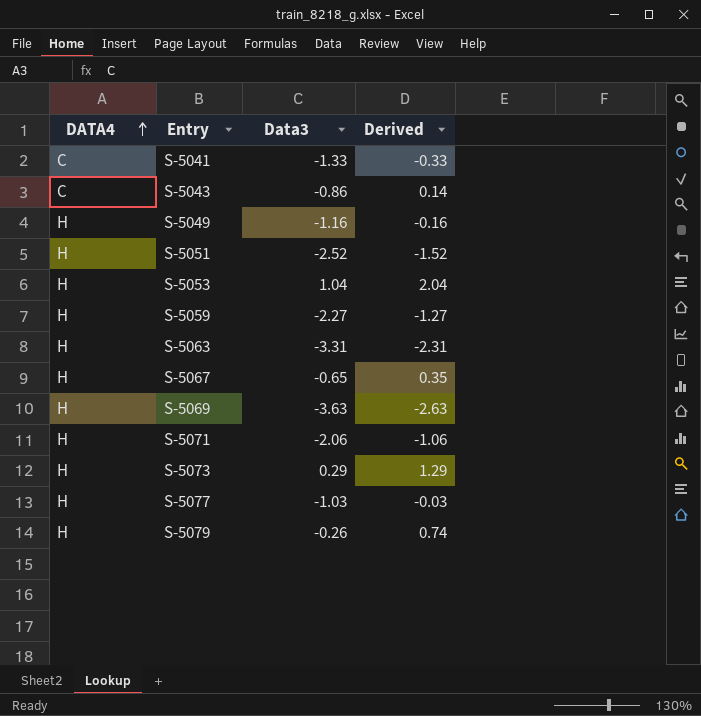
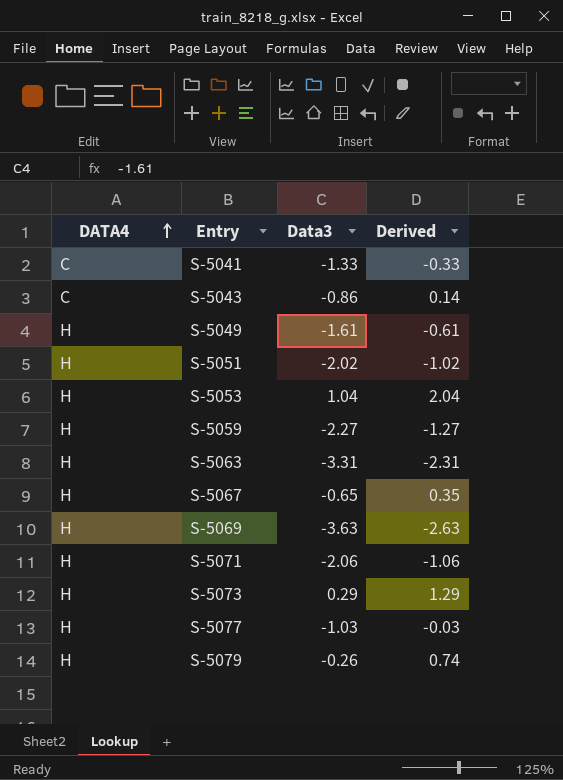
S-5049 | Data3: -1.16 -> -1.61
S-5049 | Derived: -0.16 -> -0.61
S-5051 | Data3: -2.52 -> -2.02
S-5051 | Derived: -1.52 -> -1.02

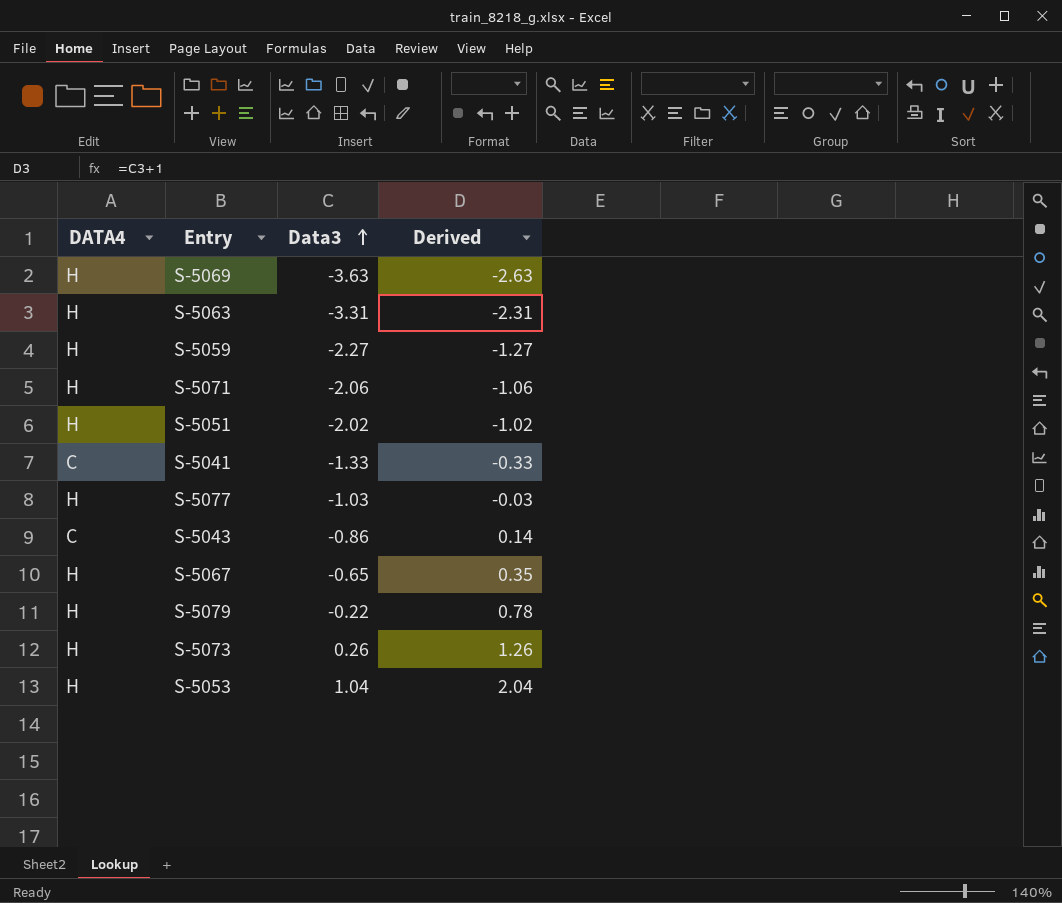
row order: DATA4 ascending -> Data3 ascending
row S-5049: H | -1.61 | -0.61 -> none
S-5079 | Data3: -0.26 -> -0.22
S-5079 | Derived: 0.74 -> 0.78
S-5073 | Data3: 0.29 -> 0.26
S-5073 | Derived: 1.29 -> 1.26

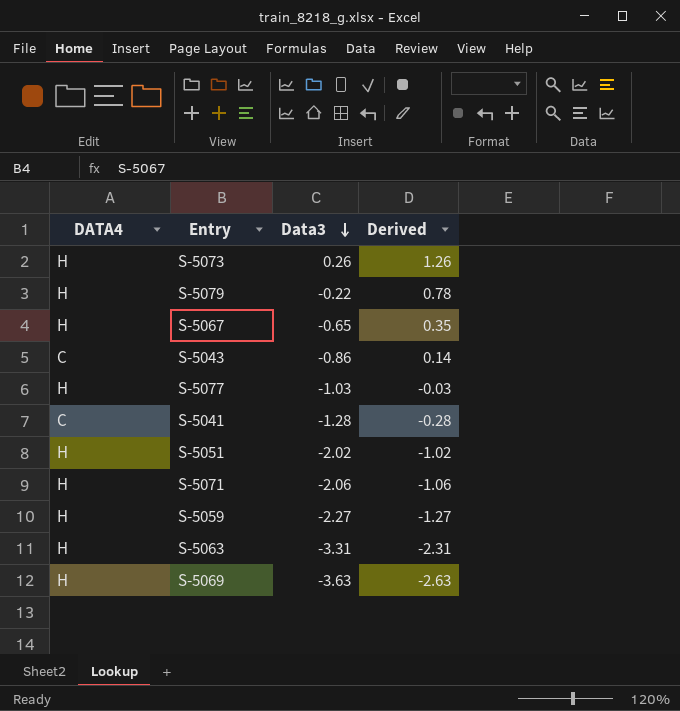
row order: Data3 ascending -> Data3 descending
row S-5053: H | 1.04 | 2.04 -> none
S-5041 | Data3: -1.33 -> -1.28
S-5041 | Derived: -0.33 -> -0.28

